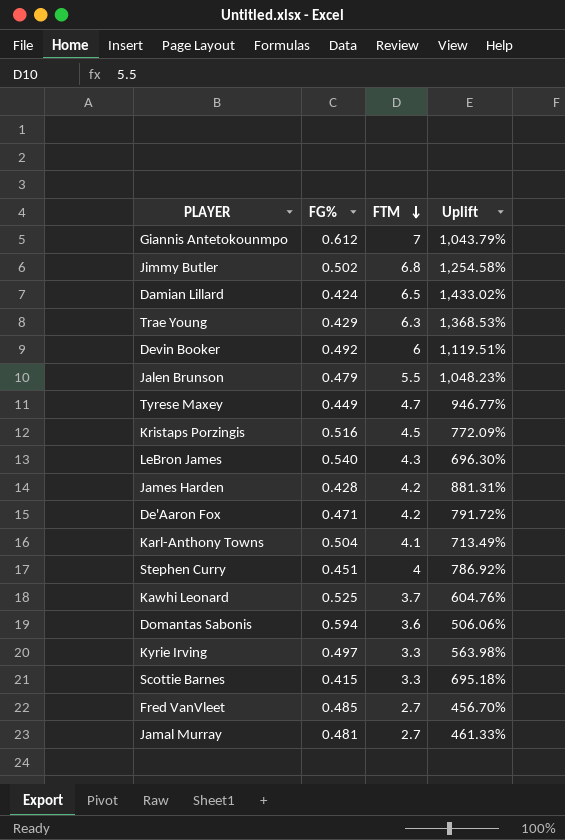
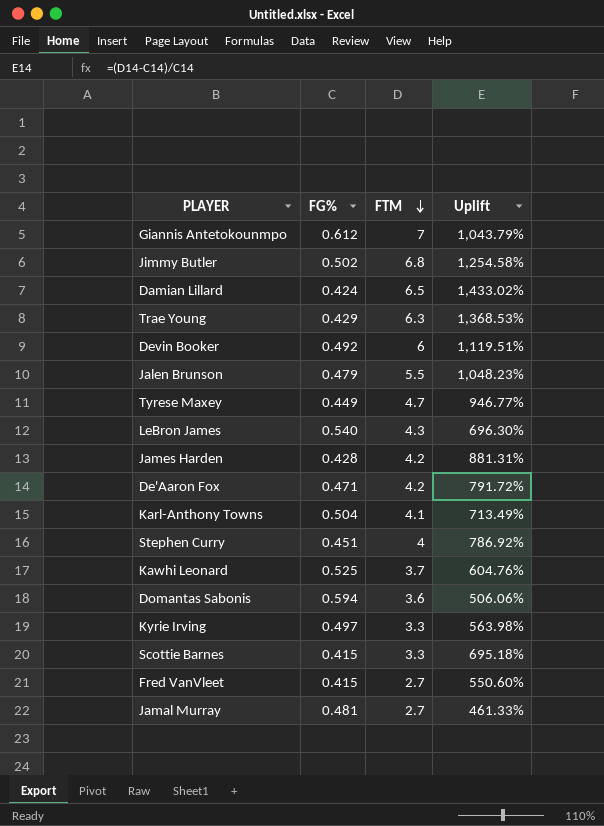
row Kristaps Porzingis: 0.516 | 4.5 | 772.09% -> none
Fred VanVleet | FG%: 0.485 -> 0.415
Fred VanVleet | Uplift: 456.70% -> 550.60%

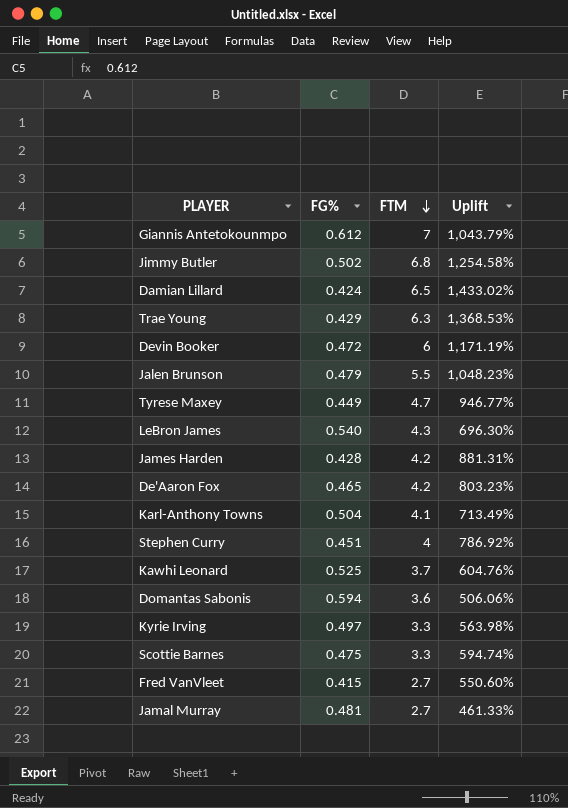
Devin Booker | FG%: 0.492 -> 0.472
Devin Booker | Uplift: 1,119.51% -> 1,171.19%
De'Aaron Fox | FG%: 0.471 -> 0.465
De'Aaron Fox | Uplift: 791.72% -> 803.23%
Scottie Barnes | FG%: 0.415 -> 0.475
Scottie Barnes | Uplift: 695.18% -> 594.74%

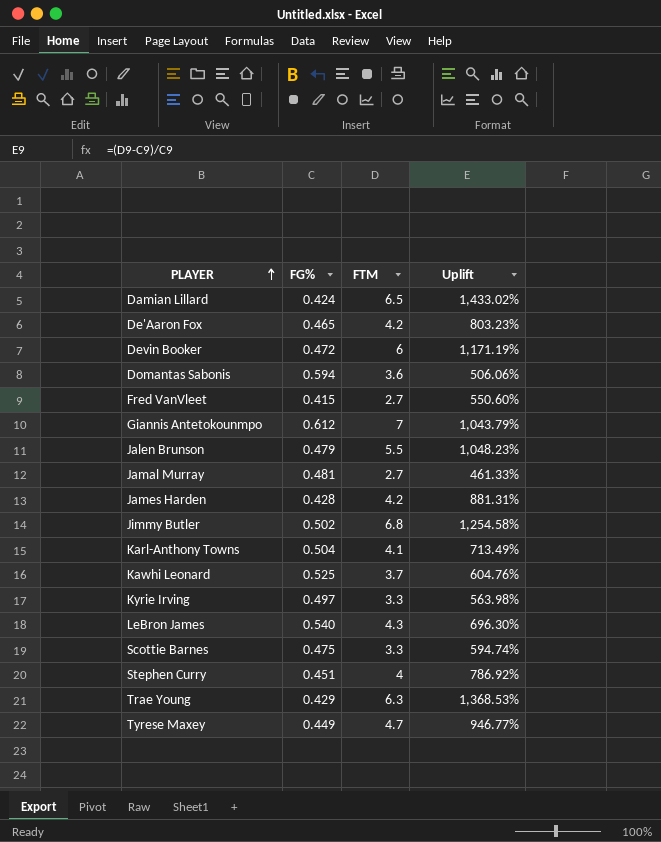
row order: FTM descending -> PLAYER ascending

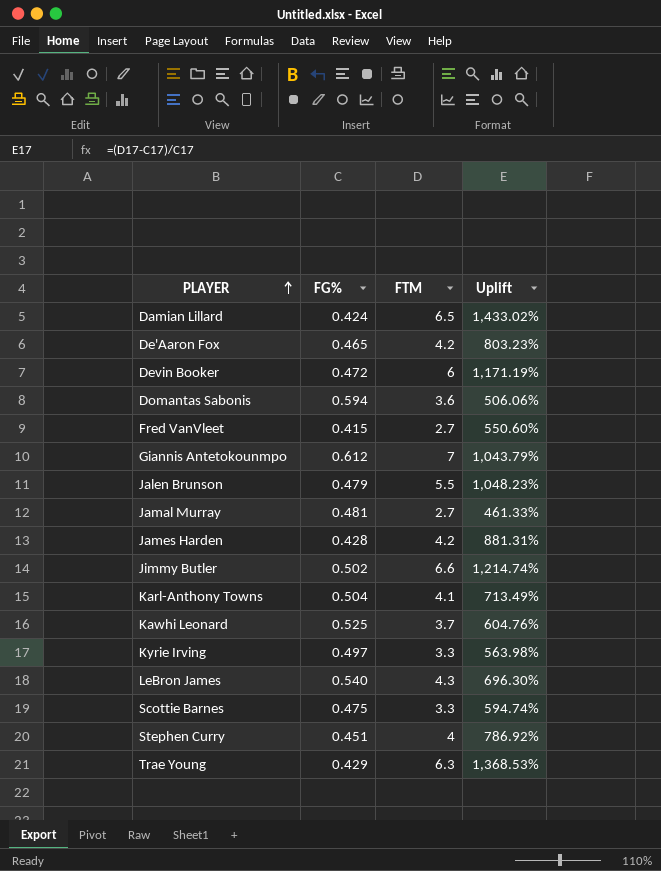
row Tyrese Maxey: 0.449 | 4.7 | 946.77% -> none
Jimmy Butler | FTM: 6.8 -> 6.6
Jimmy Butler | Uplift: 1,254.58% -> 1,214.74%

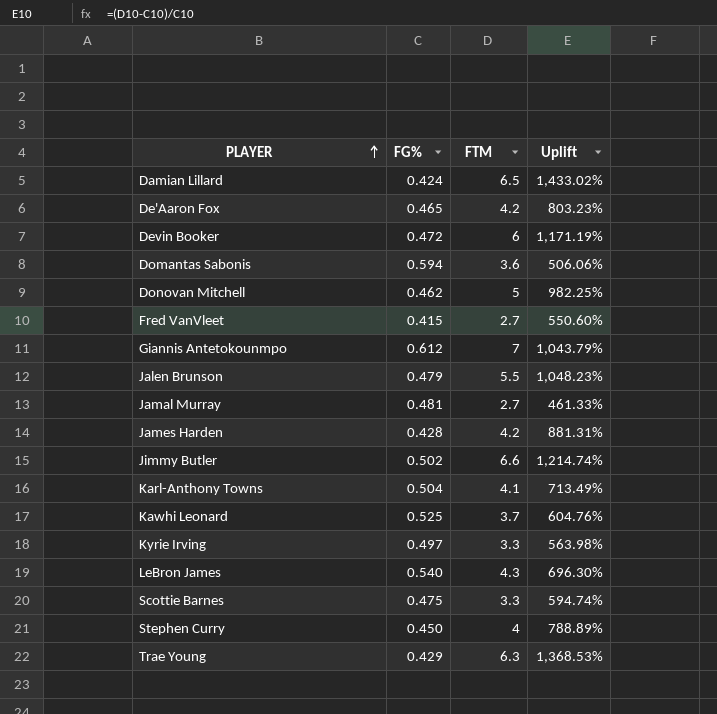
row Donovan Mitchell: none -> 0.462 | 5 | 982.25%
Stephen Curry | FG%: 0.451 -> 0.450
Stephen Curry | Uplift: 786.92% -> 788.89%

